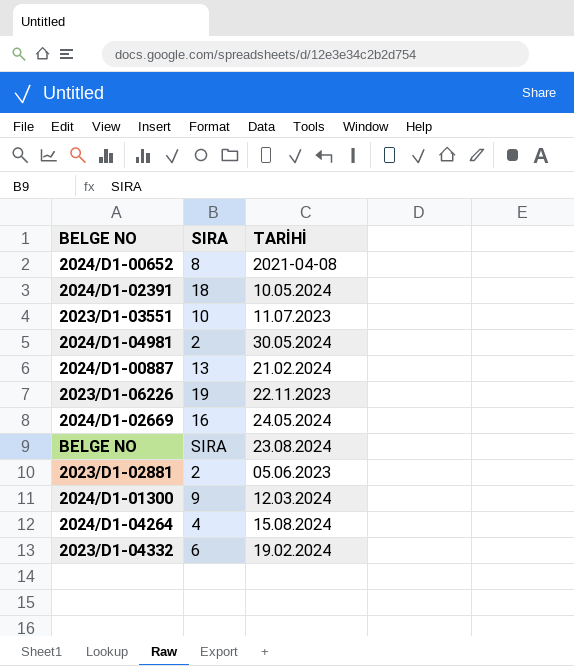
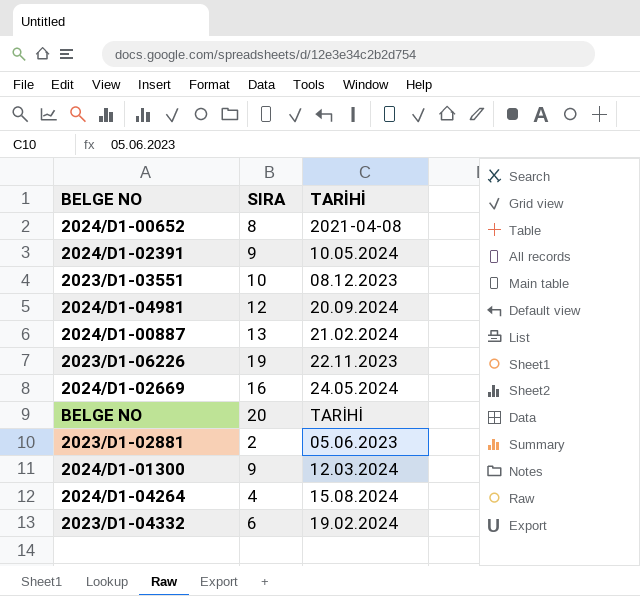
2024/D1-02391 | SIRA: 18 -> 9
2023/D1-03551 | TARİHİ: 11.07.2023 -> 08.12.2023
2024/D1-04981 | SIRA: 2 -> 12
2024/D1-04981 | TARİHİ: 30.05.2024 -> 20.09.2024
BELGE NO | SIRA: SIRA -> 20
BELGE NO | TARİHİ: 23.08.2024 -> TARİHİ

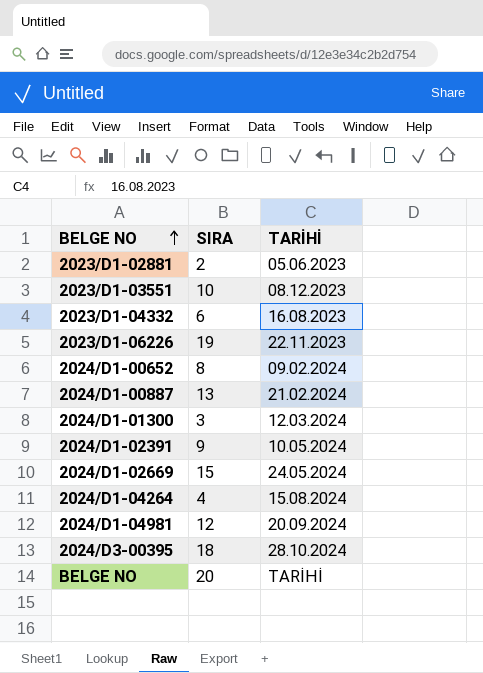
row order: none -> BELGE NO ascending
2023/D1-04332 | TARİHİ: 19.02.2024 -> 16.08.2023
2024/D1-00652 | TARİHİ: 2021-04-08 -> 09.02.2024
2024/D1-01300 | SIRA: 9 -> 3
2024/D1-02669 | SIRA: 16 -> 15
row 2024/D3-00395: none -> 18 | 28.10.2024

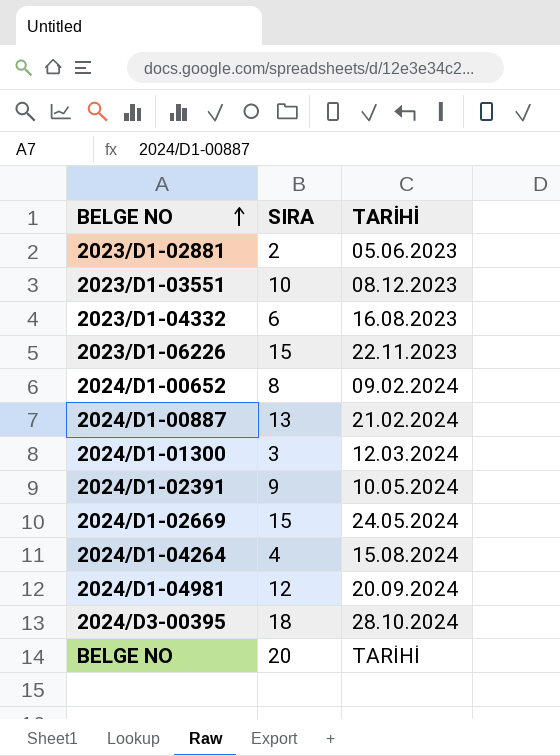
2023/D1-06226 | SIRA: 19 -> 15

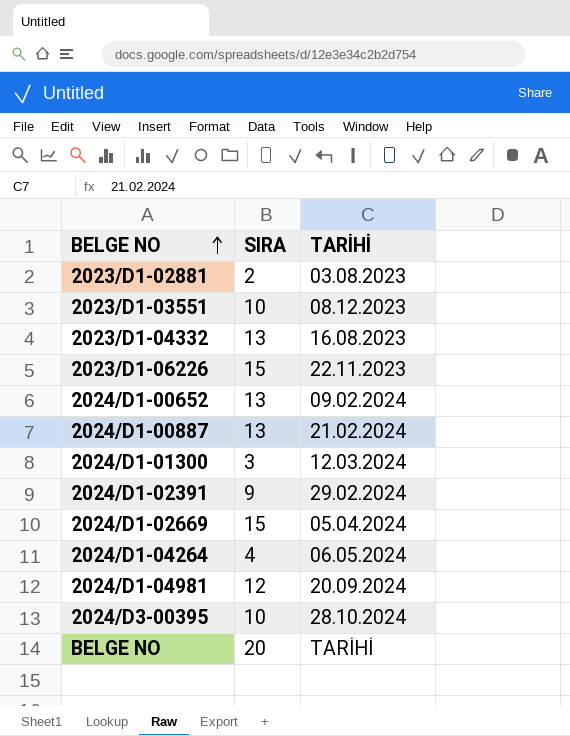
2023/D1-02881 | TARİHİ: 05.06.2023 -> 03.08.2023
2023/D1-04332 | SIRA: 6 -> 13
2024/D1-00652 | SIRA: 8 -> 13
2024/D1-02391 | TARİHİ: 10.05.2024 -> 29.02.2024
2024/D1-02669 | TARİHİ: 24.05.2024 -> 05.04.2024
2024/D1-04264 | TARİHİ: 15.08.2024 -> 06.05.2024
2024/D3-00395 | SIRA: 18 -> 10

